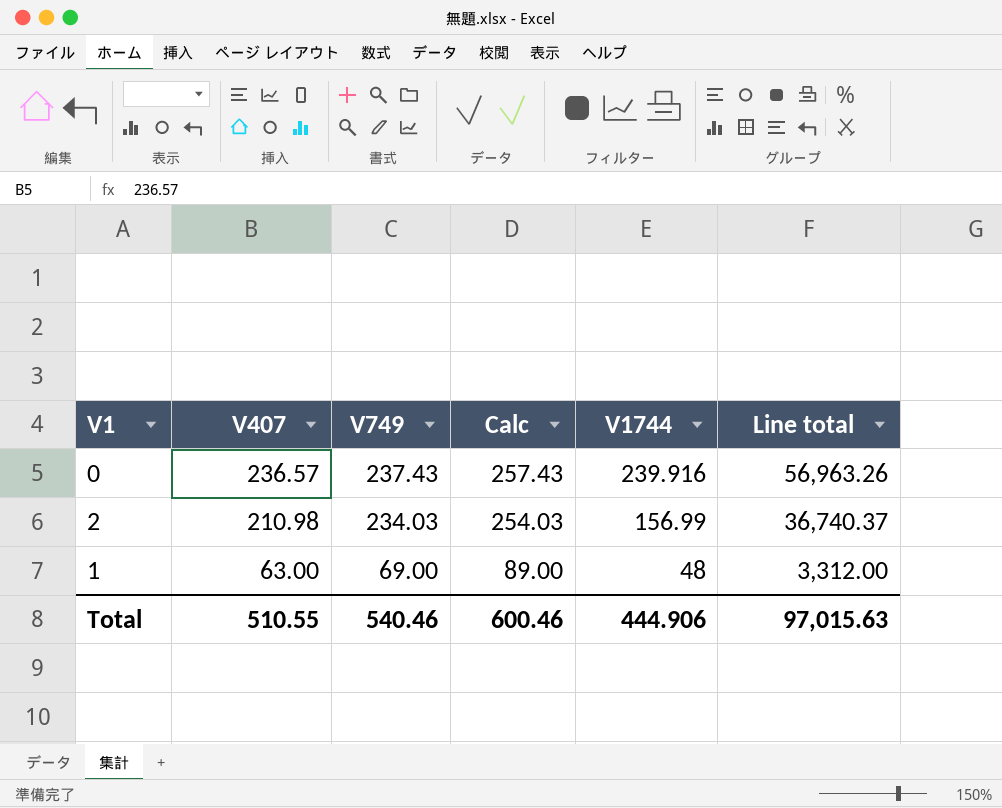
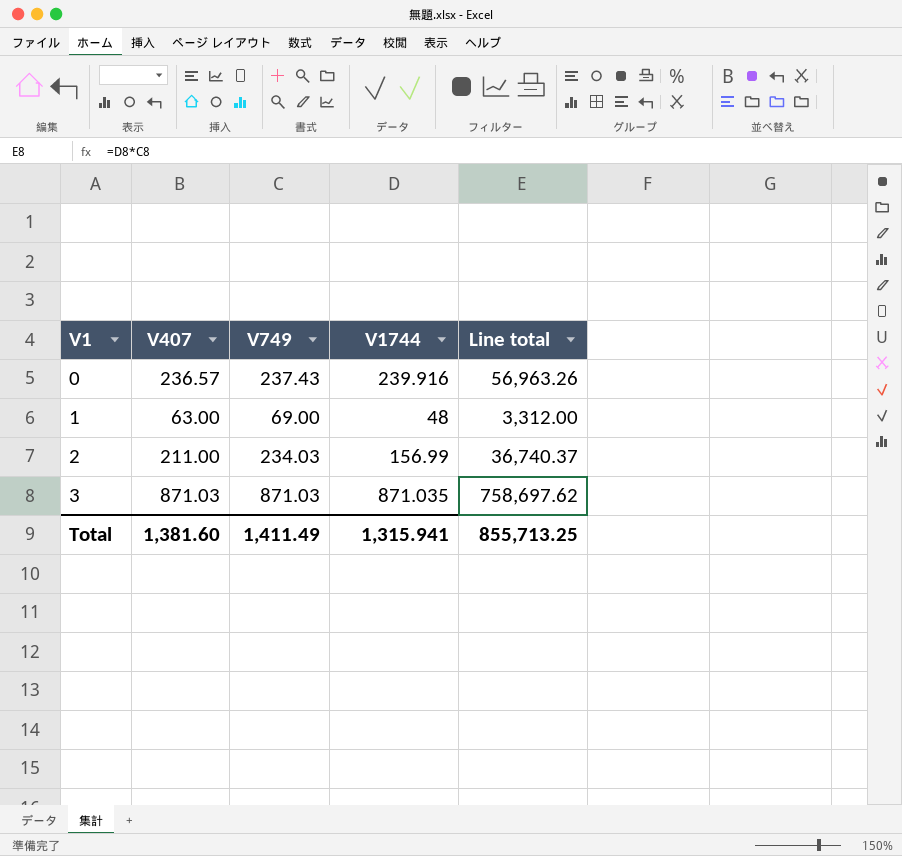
row order: V407 descending -> V1 ascending
column Calc | formula: [V749] + 20 -> none
2 | V407: 210.98 -> 211.00
row 3: none -> 871.03 | 871.03 | 871.035 | 758,697.62
Total | V407: 510.55 -> 1,381.60
Total | V749: 540.46 -> 1,411.49
Total | V1744: 444.906 -> 1,315.941
Total | Line total: 97,015.63 -> 855,713.25

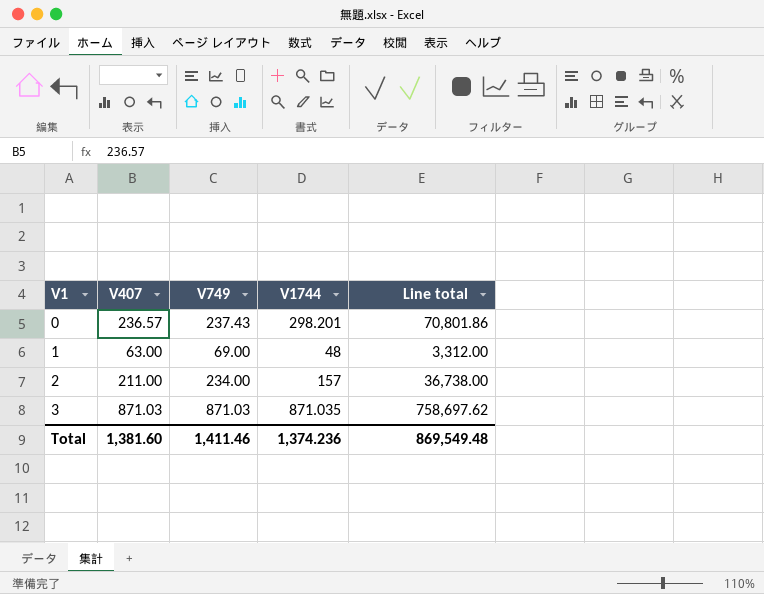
0 | V1744: 239.916 -> 298.201
0 | Line total: 56,963.26 -> 70,801.86
2 | V749: 234.03 -> 234.00
2 | V1744: 156.99 -> 157
2 | Line total: 36,740.37 -> 36,738.00
Total | V749: 1,411.49 -> 1,411.46
Total | V1744: 1,315.941 -> 1,374.236
Total | Line total: 855,713.25 -> 869,549.48

